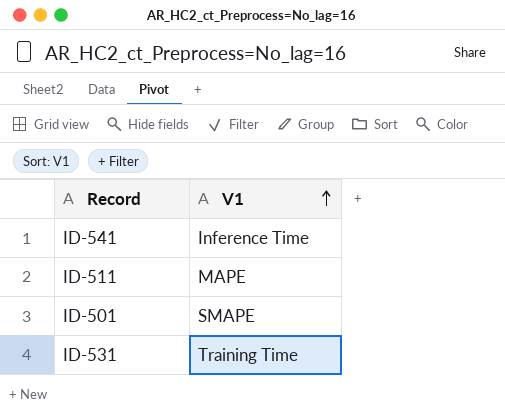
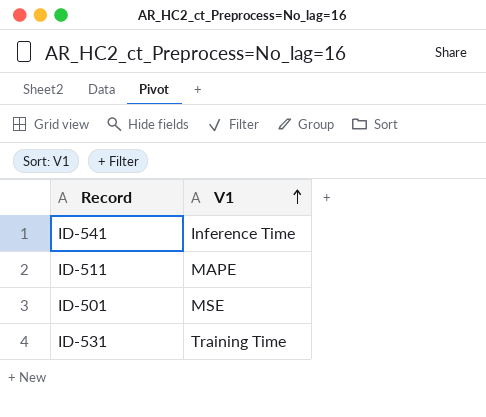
ID-501 | V1: SMAPE -> MSE

